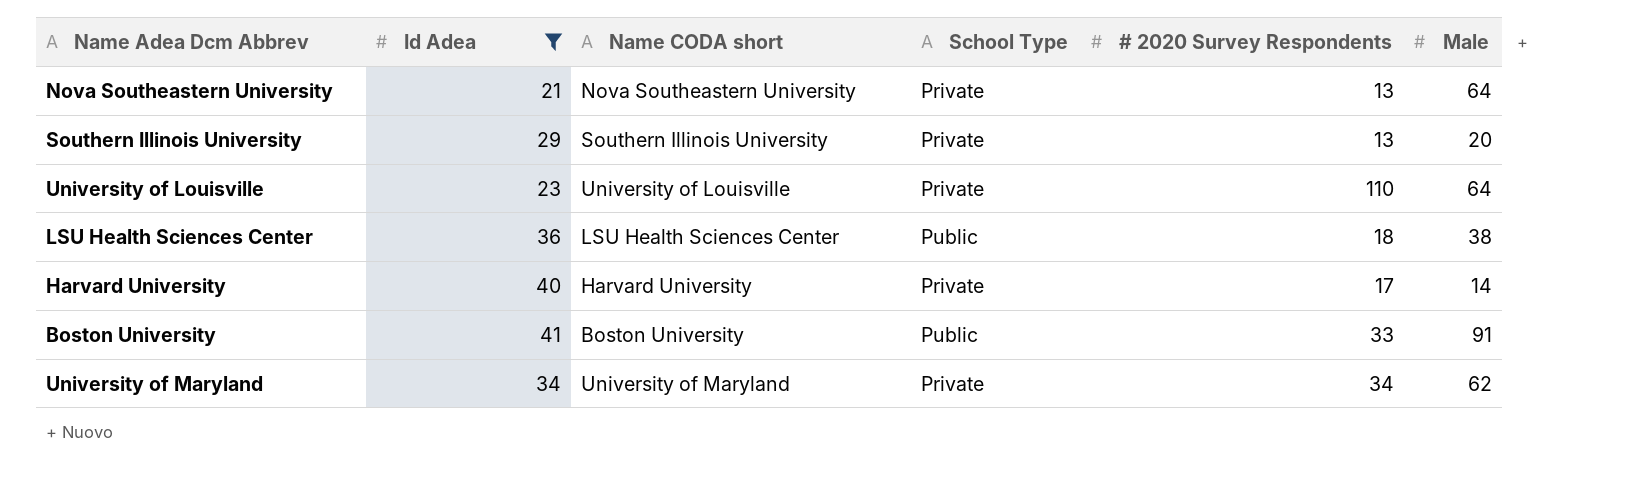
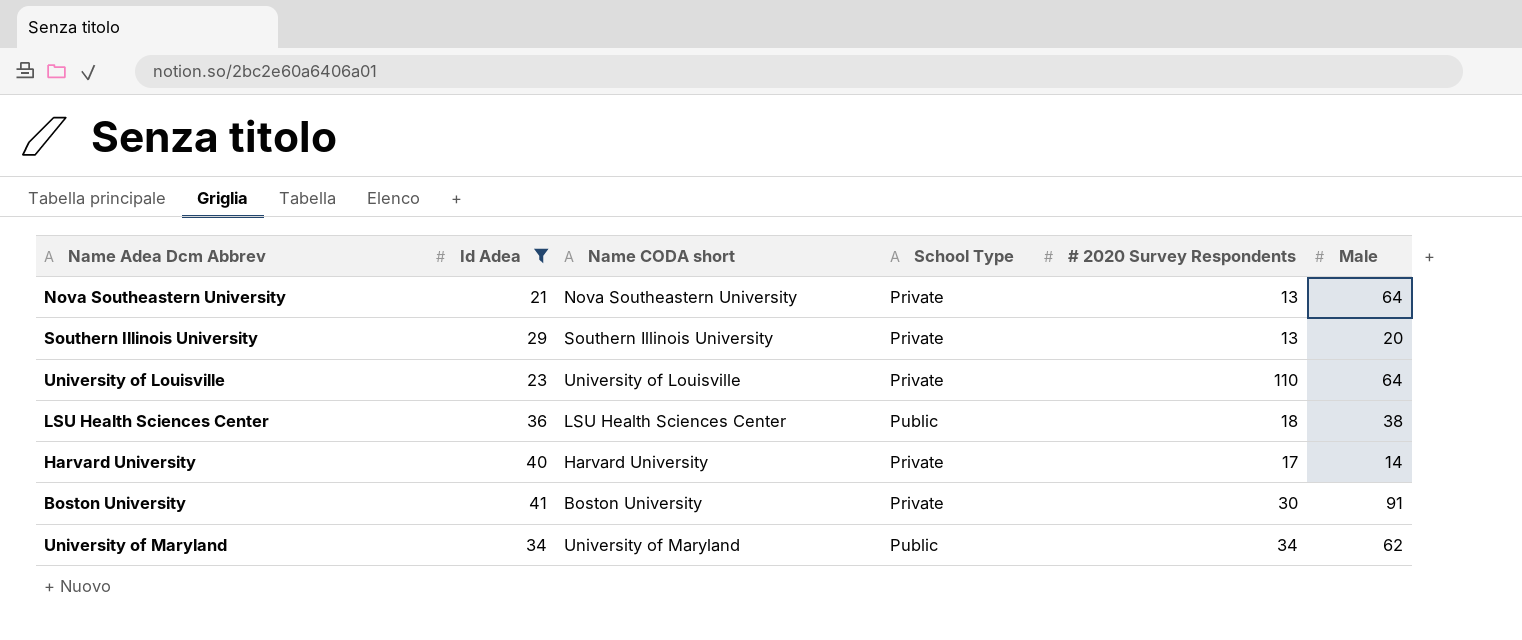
Boston University | School Type: Public -> Private
Boston University | # 2020 Survey Respondents: 33 -> 30
University of Maryland | School Type: Private -> Public

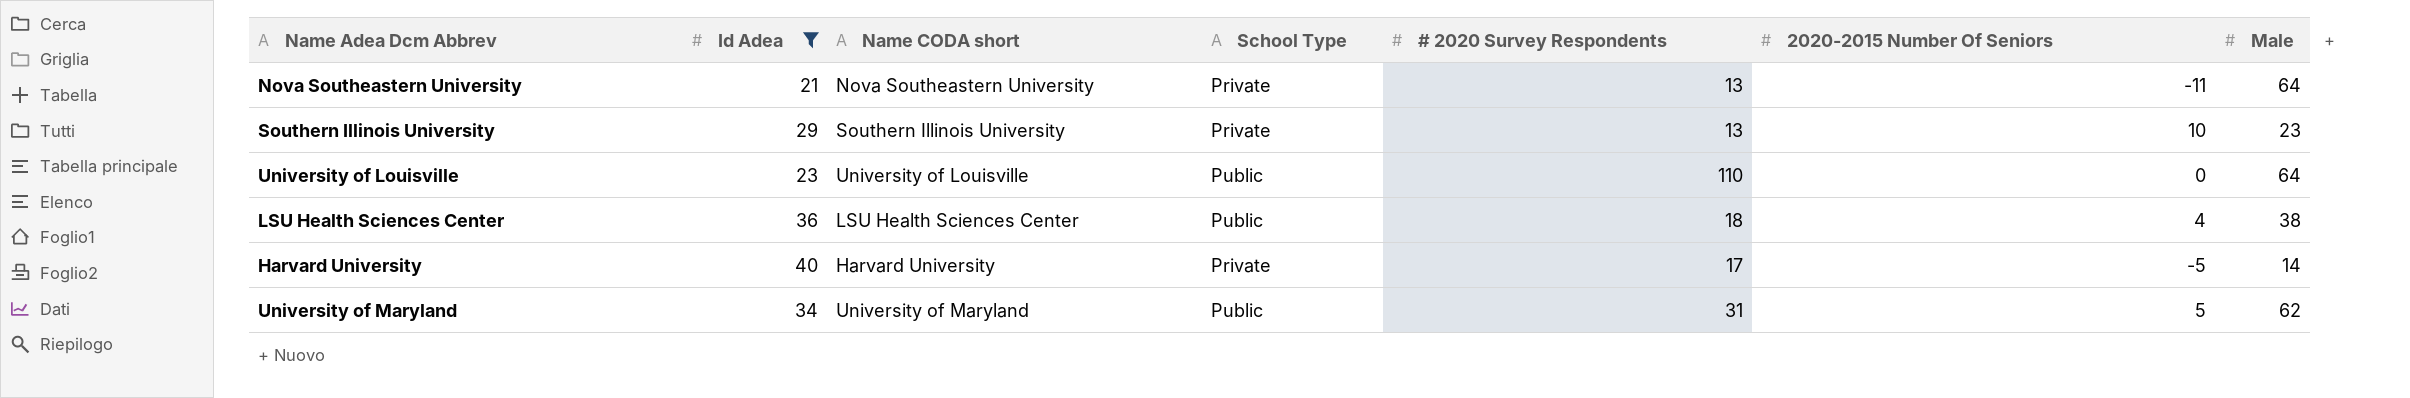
column 2020-2015 Number Of Seniors | position: none -> 6
row Boston University: 41 | Boston University | Private | 30 | 91 -> none
Southern Illinois University | Male: 20 -> 23
University of Louisville | School Type: Private -> Public
University of Maryland | # 2020 Survey Respondents: 34 -> 31

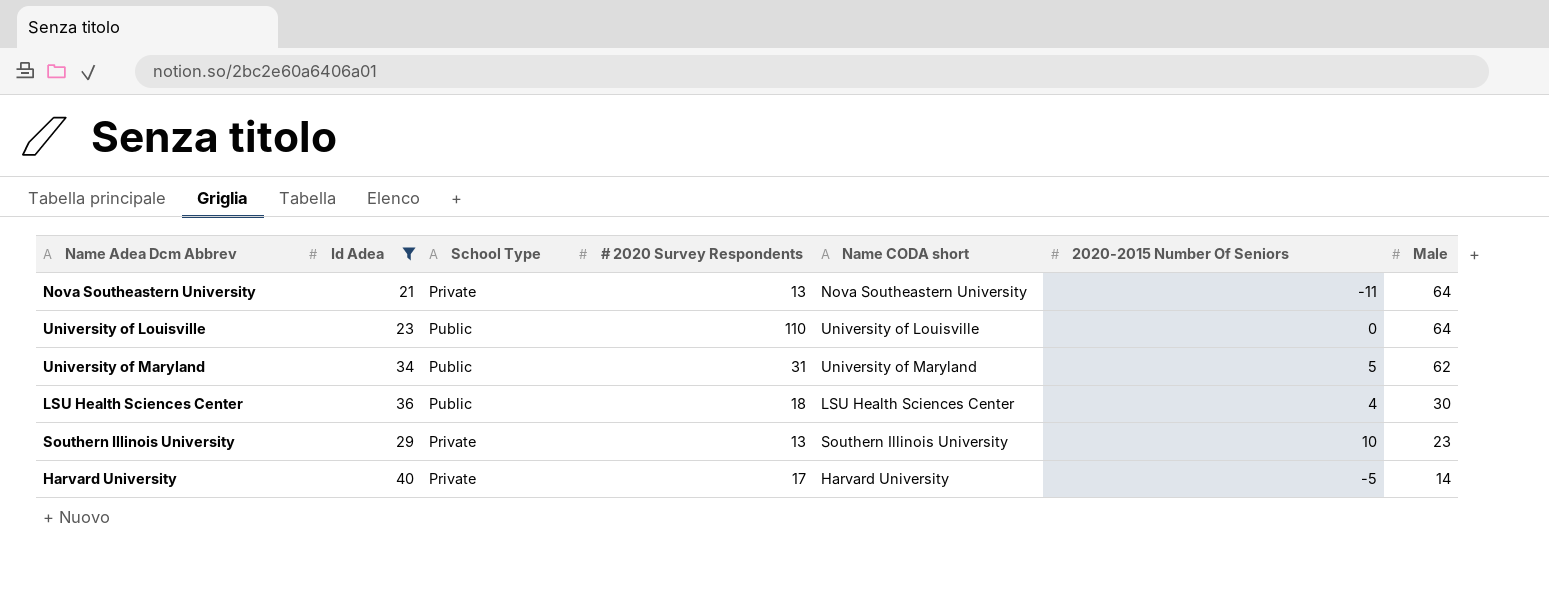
row order: none -> Male descending
column Name CODA short | position: 3 -> 5
LSU Health Sciences Center | Male: 38 -> 30

